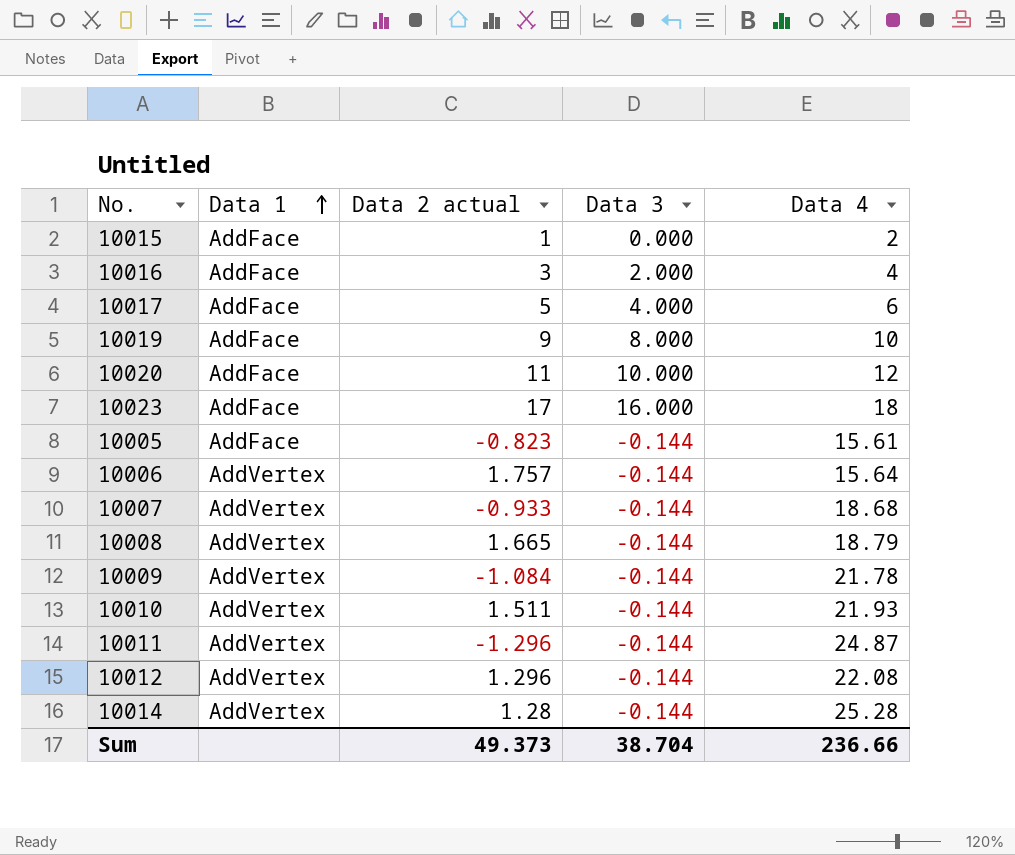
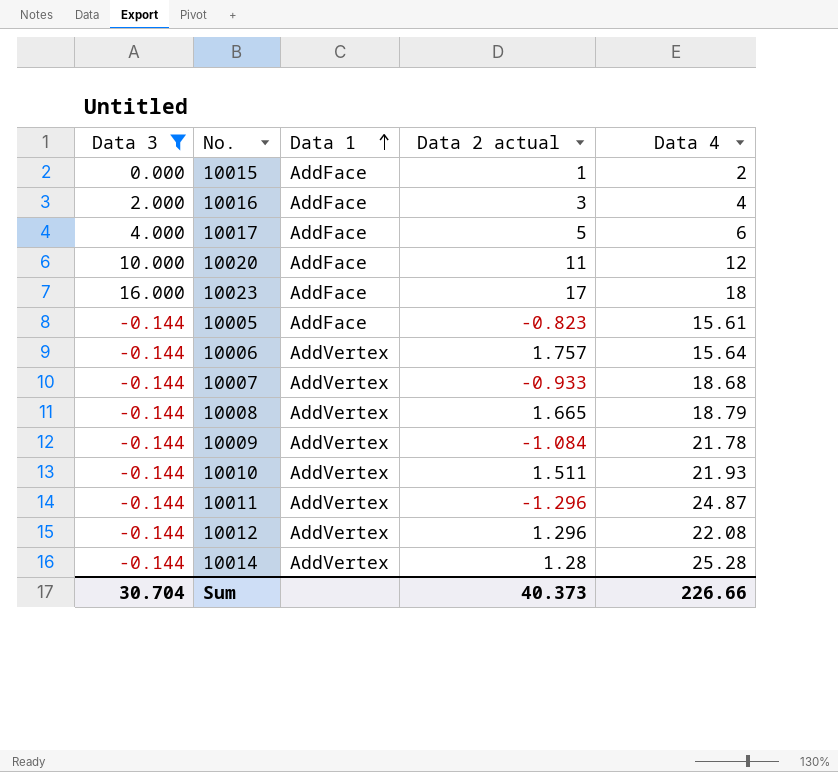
filter: none -> Data 3 != 8.000
column Data 3 | position: 4 -> 1
Sum | Data 3: 38.704 -> 30.704
Sum | Data 2 actual: 49.373 -> 40.373
Sum | Data 4: 236.66 -> 226.66

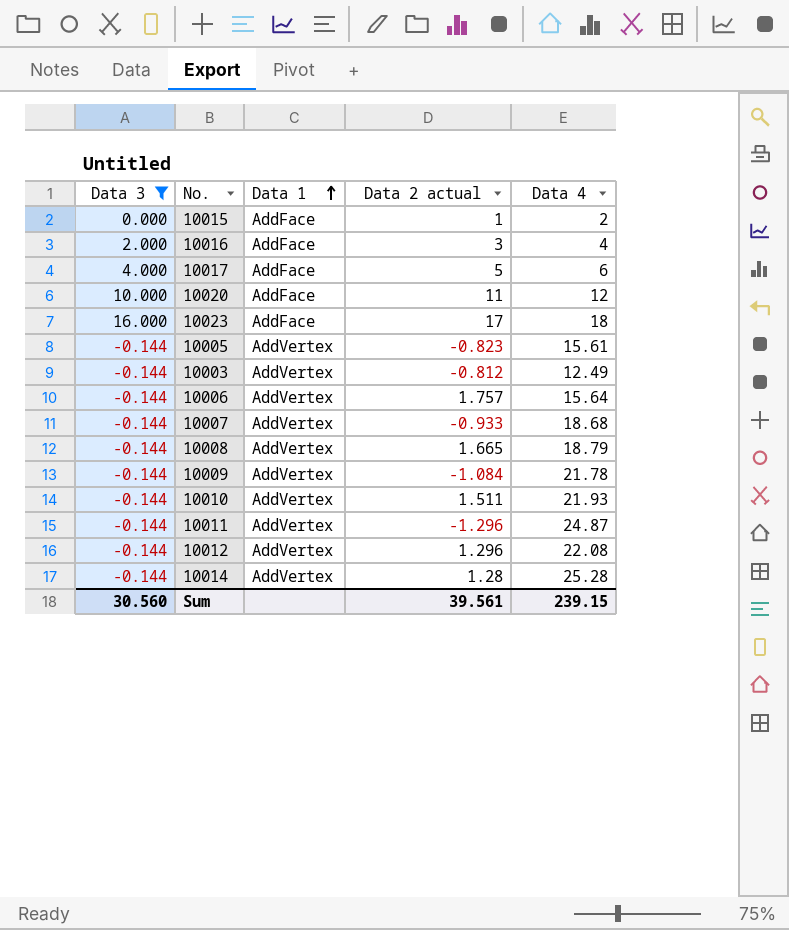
10005 | Data 1: AddFace -> AddVertex
row 10003: none -> -0.144 | AddVertex | -0.812 | 12.49
Sum | Data 3: 30.704 -> 30.560
Sum | Data 2 actual: 40.373 -> 39.561
Sum | Data 4: 226.66 -> 239.15

